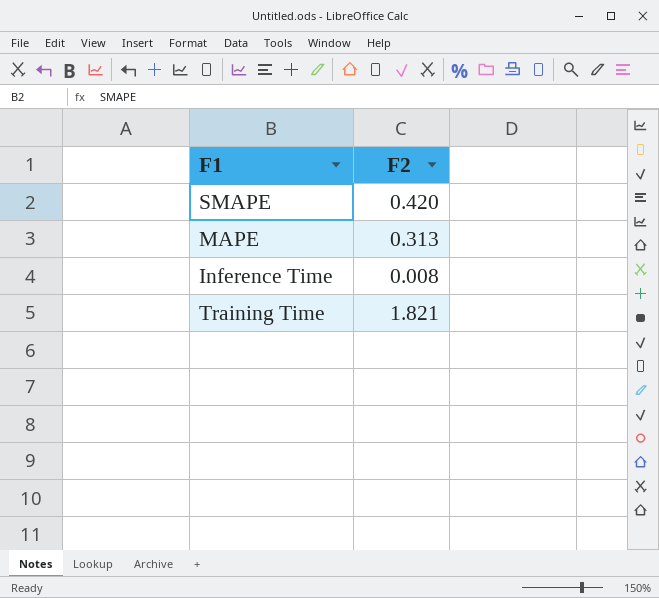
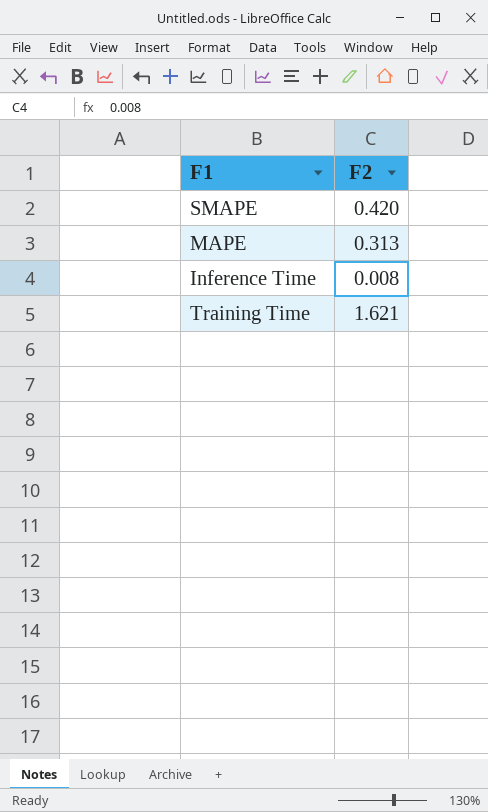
Training Time | F2: 1.821 -> 1.621

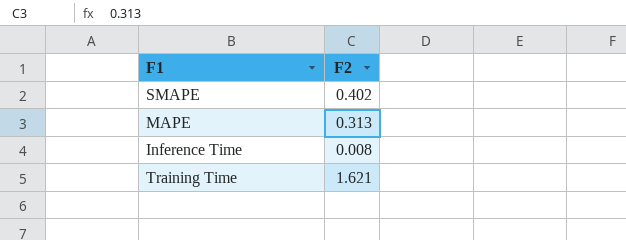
SMAPE | F2: 0.420 -> 0.402

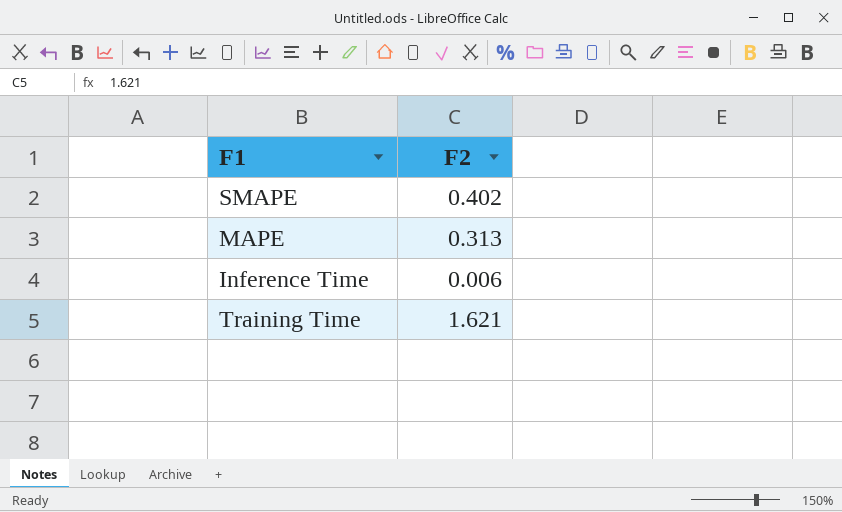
Inference Time | F2: 0.008 -> 0.006

